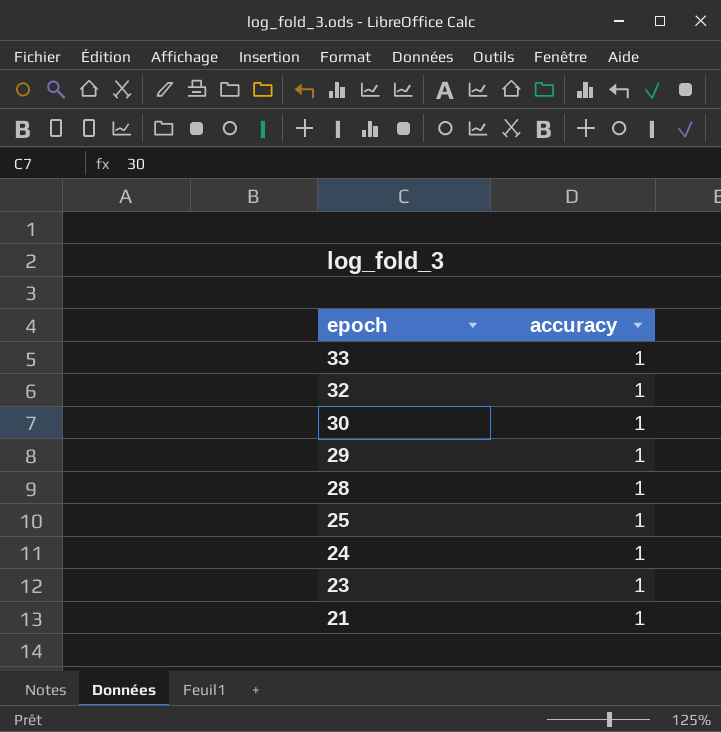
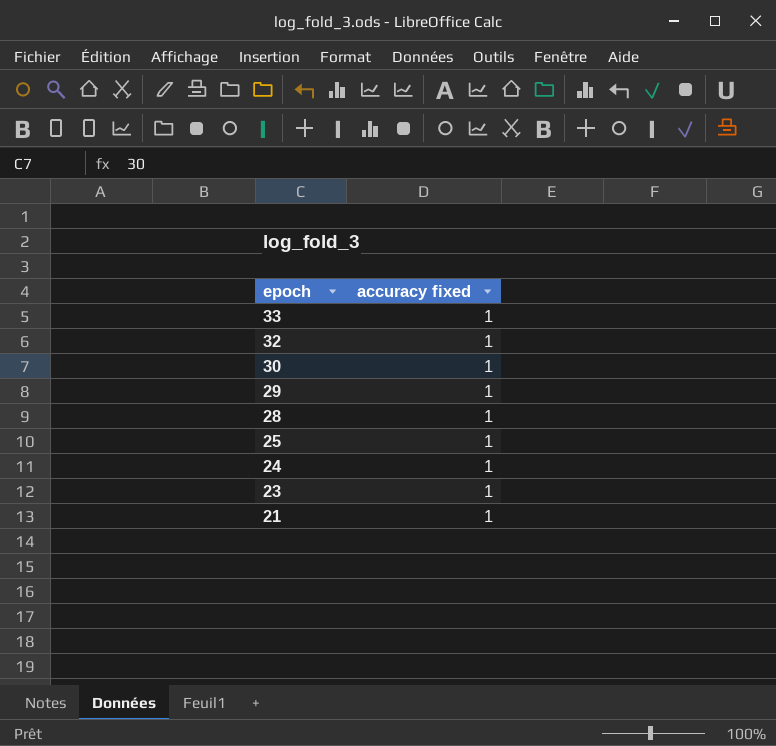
column name: accuracy -> accuracy fixed

